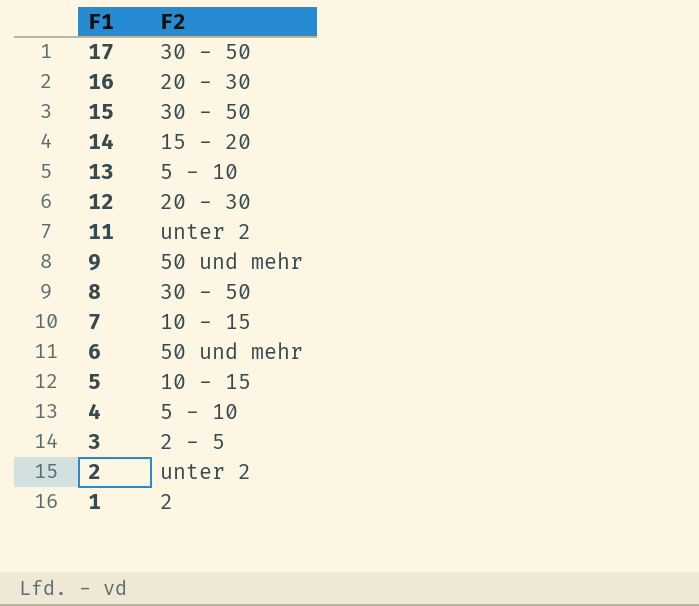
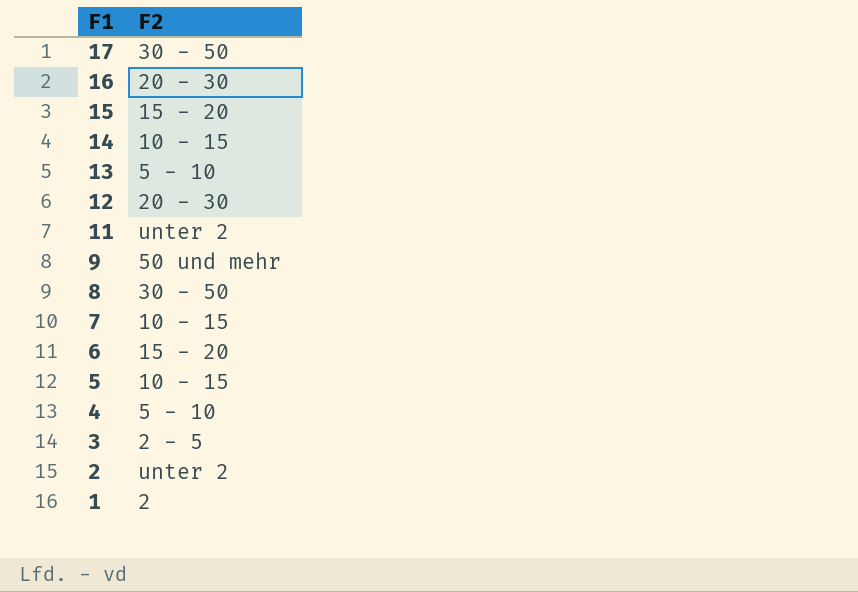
15 | F2: 30 - 50 -> 15 - 20
14 | F2: 15 - 20 -> 10 - 15
6 | F2: 50 und mehr -> 15 - 20

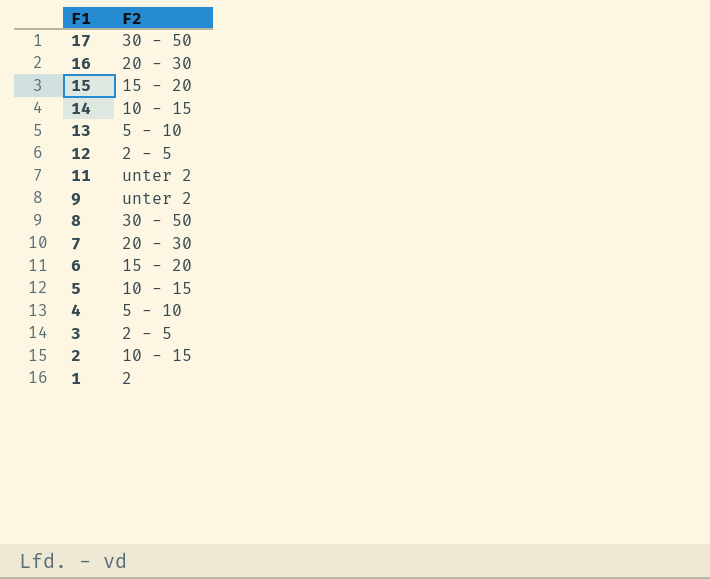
12 | F2: 20 - 30 -> 2 - 5
9 | F2: 50 und mehr -> unter 2
7 | F2: 10 - 15 -> 20 - 30
2 | F2: unter 2 -> 10 - 15

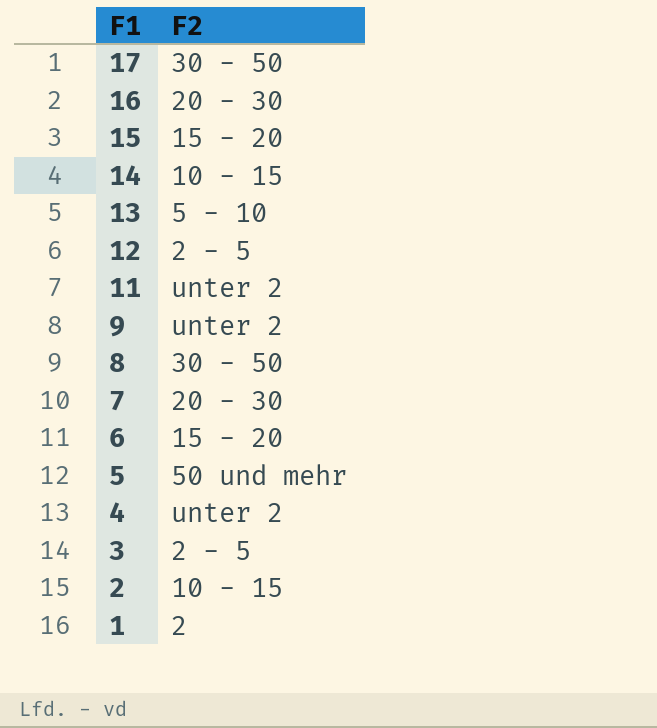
5 | F2: 10 - 15 -> 50 und mehr
4 | F2: 5 - 10 -> unter 2

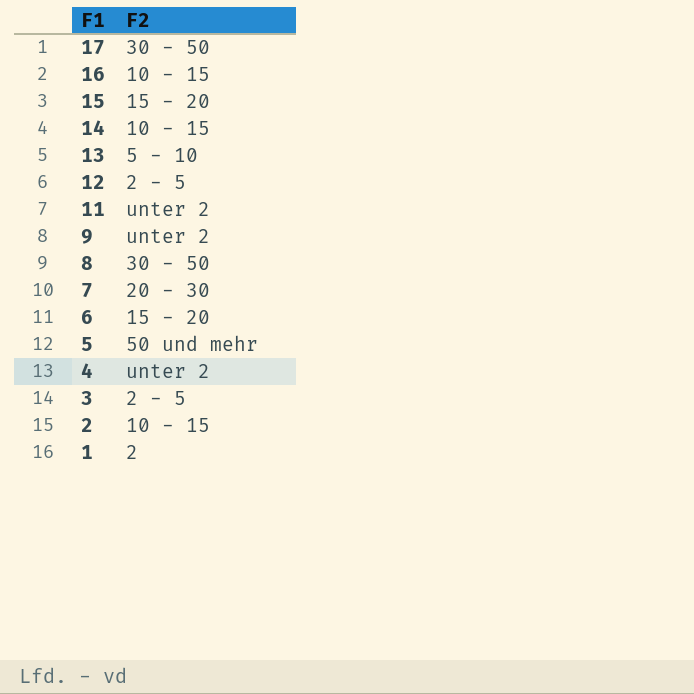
16 | F2: 20 - 30 -> 10 - 15

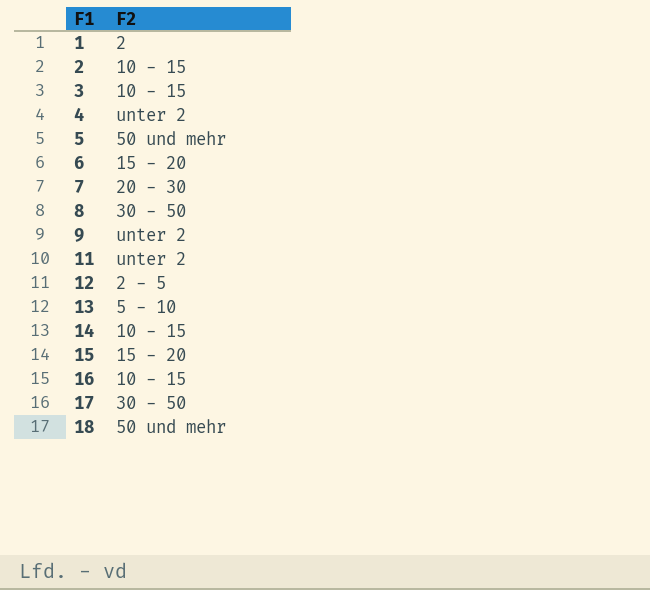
row order: F1 descending -> F1 ascending
3 | F2: 2 - 5 -> 10 - 15
row 18: none -> 50 und mehr

